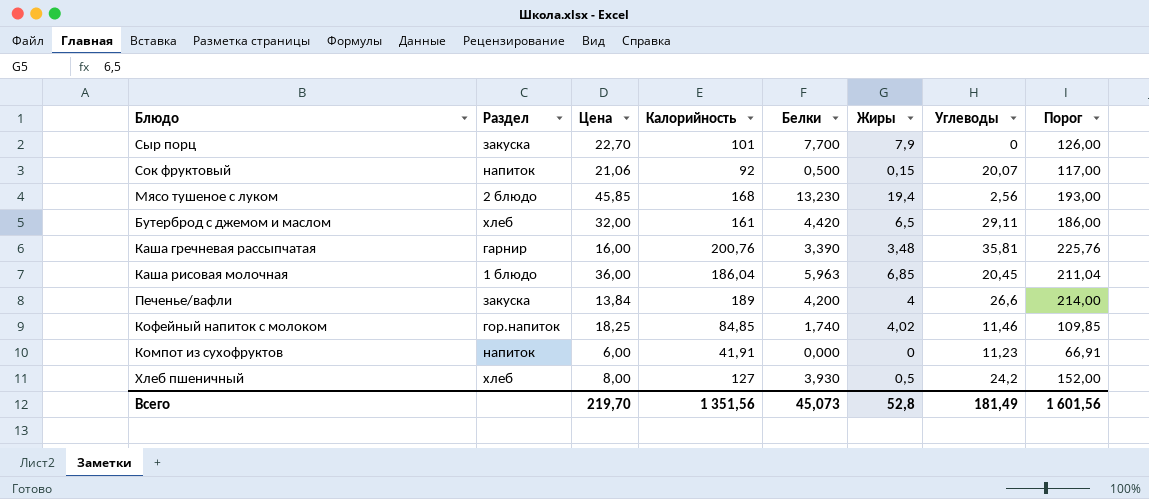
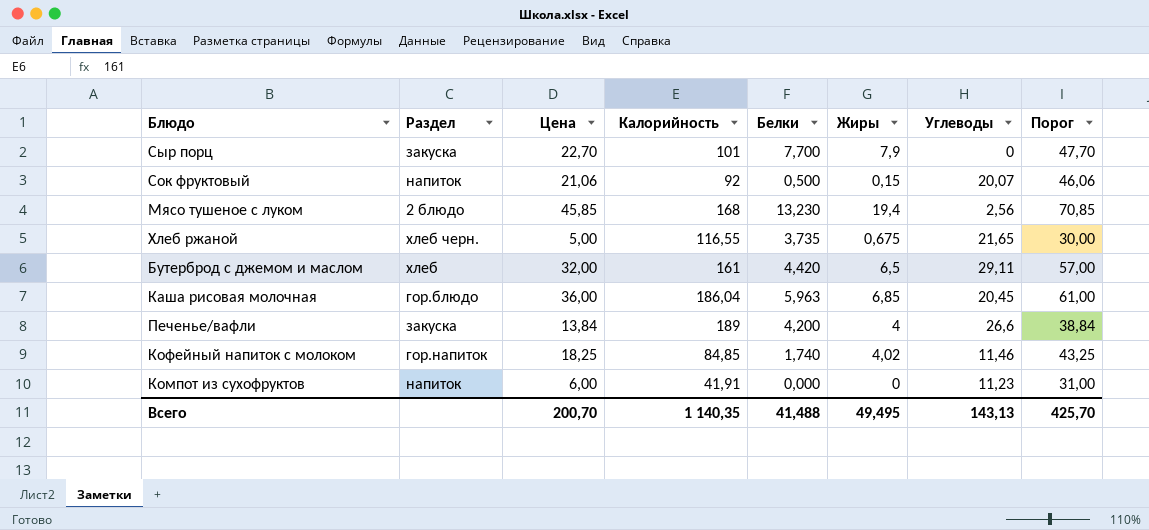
column Порог | formula: [Калорийность] + 25 -> [Цена] + 25
row Каша гречневая рассыпчатая: гарнир | 16,00 | 200,76 | 3,390 | 3,48 | 35,81 | 225,76 -> none
row Хлеб пшеничный: хлеб | 8,00 | 127 | 3,930 | 0,5 | 24,2 | 152,00 -> none
row Хлеб ржаной: none -> хлеб черн. | 5,00 | 116,55 | 3,735 | 0,675 | 21,65 | 30,00
Каша рисовая молочная | Раздел: 1 блюдо -> гор.блюдо
Всего | Цена: 219,70 -> 200,70
Всего | Калорийность: 1 351,56 -> 1 140,35
Всего | Белки: 45,073 -> 41,488
Всего | Жиры: 52,8 -> 49,495
Всего | Углеводы: 181,49 -> 143,13
Всего | Порог: 1 601,56 -> 425,70

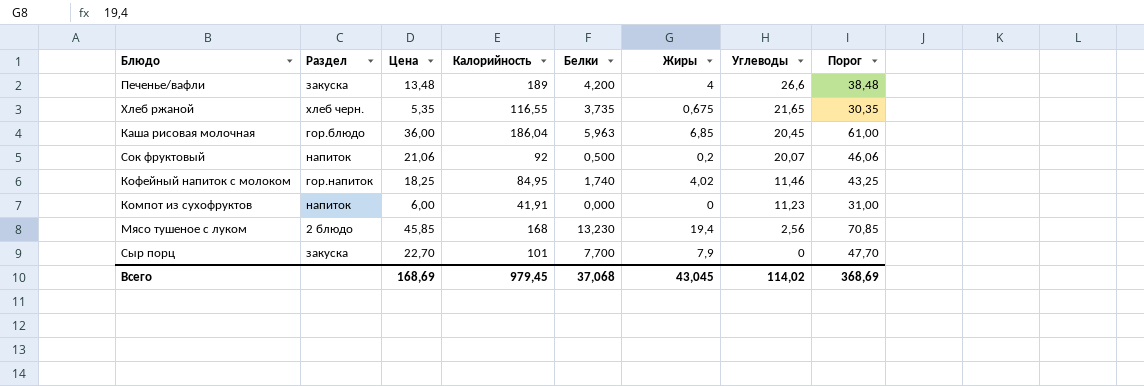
row order: none -> Углеводы descending
row Бутерброд с джемом и маслом: хлеб | 32,00 | 161 | 4,420 | 6,5 | 29,11 | 57,00 -> none
Печенье/вафли | Цена: 13,84 -> 13,48
Печенье/вафли | Порог: 38,84 -> 38,48
Хлеб ржаной | Цена: 5,00 -> 5,35
Хлеб ржаной | Порог: 30,00 -> 30,35
Сок фруктовый | Жиры: 0,15 -> 0,2
Кофейный напиток с молоком | Калорийность: 84,85 -> 84,95
Всего | Цена: 200,70 -> 168,69
Всего | Калорийность: 1 140,35 -> 979,45
Всего | Белки: 41,488 -> 37,068
Всего | Жиры: 49,495 -> 43,045
Всего | Углеводы: 143,13 -> 114,02
Всего | Порог: 425,70 -> 368,69

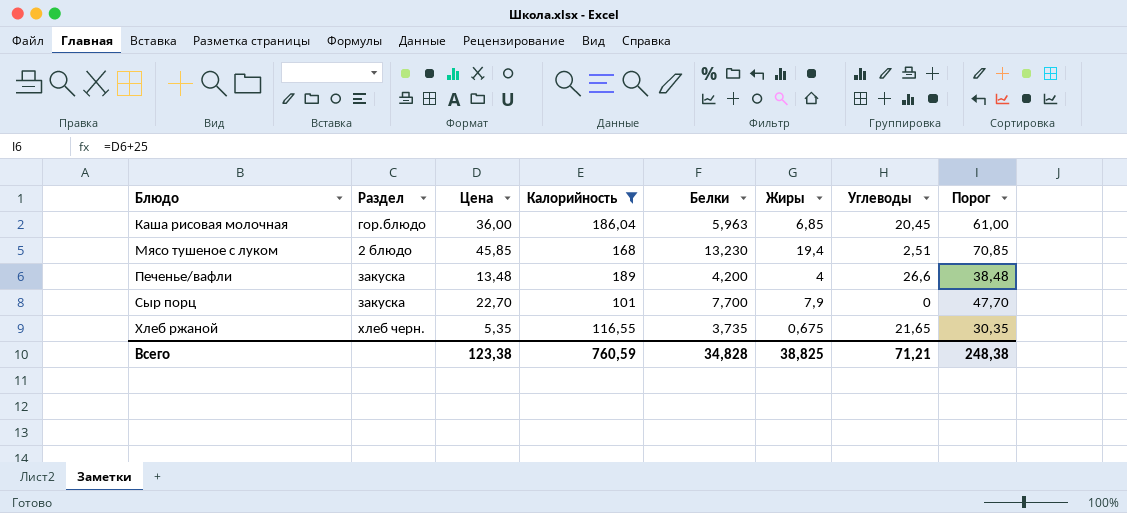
filter: none -> Калорийность >= 101
row order: Углеводы descending -> Блюдо ascending
Мясо тушеное с луком | Углеводы: 2,56 -> 2,51
Всего | Цена: 168,69 -> 123,38
Всего | Калорийность: 979,45 -> 760,59
Всего | Белки: 37,068 -> 34,828
Всего | Жиры: 43,045 -> 38,825
Всего | Углеводы: 114,02 -> 71,21
Всего | Порог: 368,69 -> 248,38

